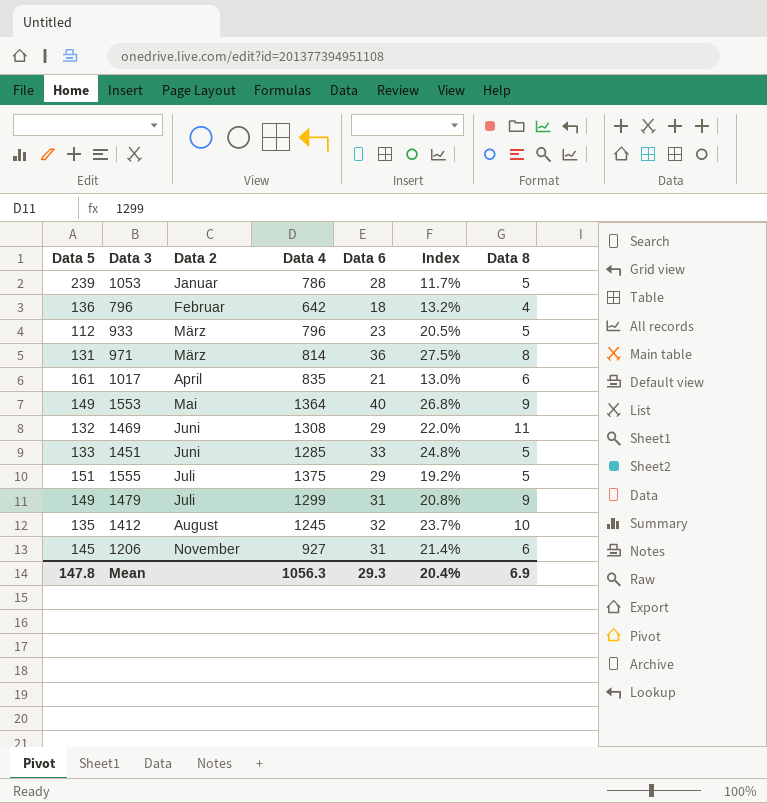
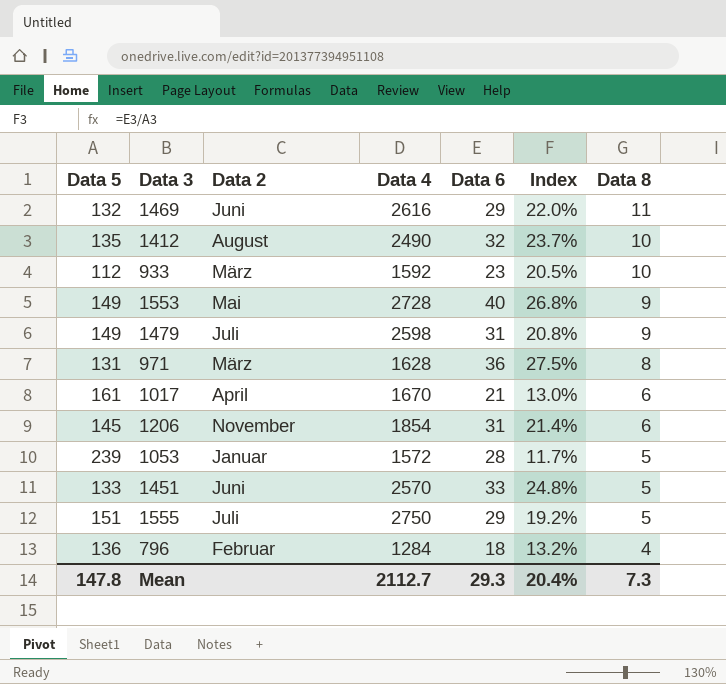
row order: Data 2 ascending -> Data 8 descending
1469 | Data 4: 1308 -> 2616
1412 | Data 4: 1245 -> 2490
933 | Data 4: 796 -> 1592
933 | Data 8: 5 -> 10
1553 | Data 4: 1364 -> 2728
1479 | Data 4: 1299 -> 2598
971 | Data 4: 814 -> 1628
1017 | Data 4: 835 -> 1670
1206 | Data 4: 927 -> 1854
1053 | Data 4: 786 -> 1572
1451 | Data 4: 1285 -> 2570
1555 | Data 4: 1375 -> 2750
796 | Data 4: 642 -> 1284
Mean | Data 4: 1056.3 -> 2112.7
Mean | Data 8: 6.9 -> 7.3

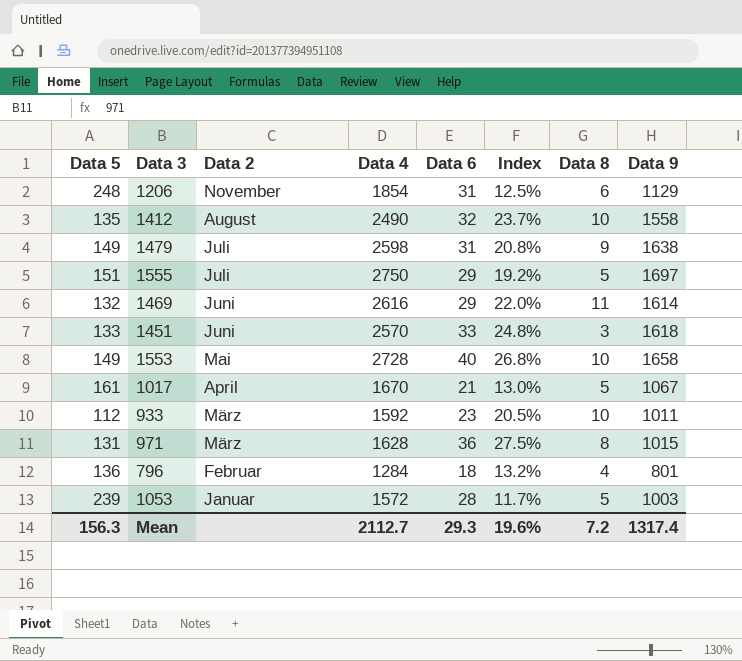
row order: Data 8 descending -> Data 2 descending
column Data 9 | position: none -> 8
1206 | Data 5: 145 -> 248
1206 | Index: 21.4% -> 12.5%
1451 | Data 8: 5 -> 3
1553 | Data 8: 9 -> 10
1017 | Data 8: 6 -> 5
Mean | Data 5: 147.8 -> 156.3
Mean | Index: 20.4% -> 19.6%
Mean | Data 8: 7.3 -> 7.2

